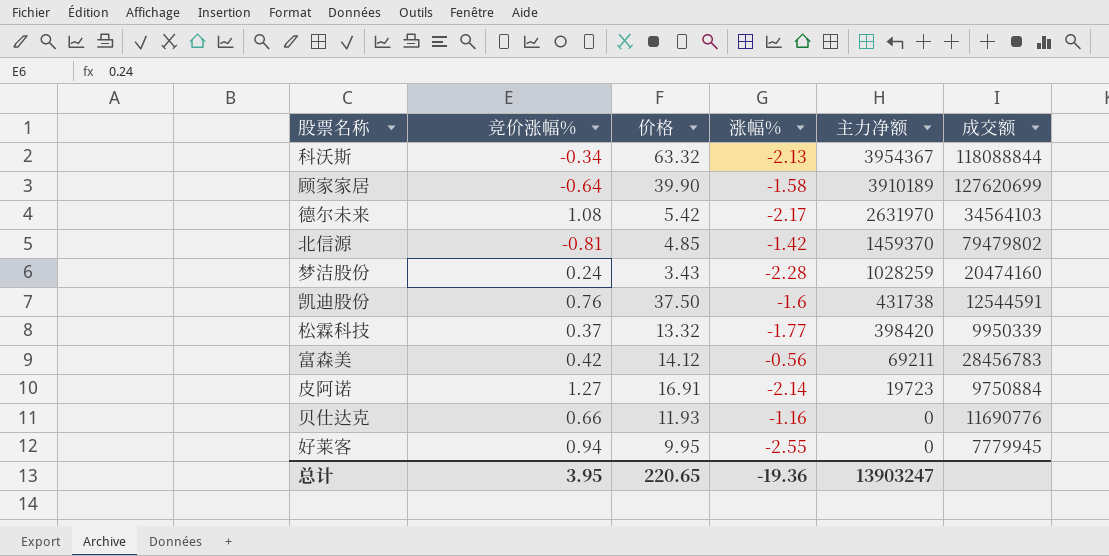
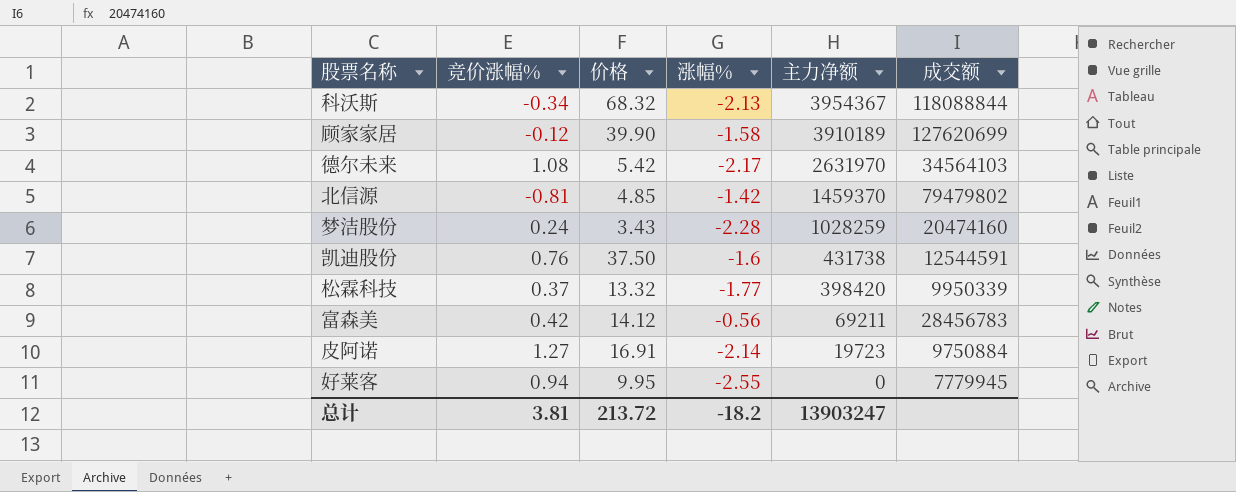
row 贝仕达克: 0.66 | 11.93 | -1.16 | 0 | 11690776 -> none
科沃斯 | 价格: 63.32 -> 68.32
顾家家居 | 竞价涨幅%: -0.64 -> -0.12
总计 | 竞价涨幅%: 3.95 -> 3.81
总计 | 价格: 220.65 -> 213.72
总计 | 涨幅%: -19.36 -> -18.2

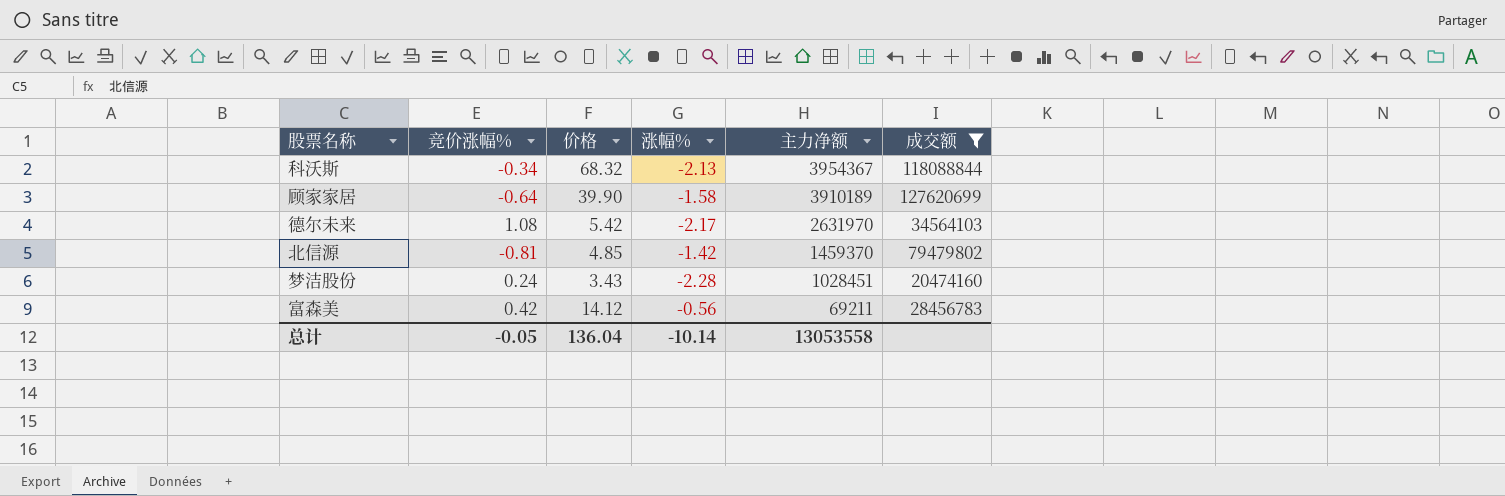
filter: none -> 成交额 >= 20474160
顾家家居 | 竞价涨幅%: -0.12 -> -0.64
梦洁股份 | 主力净额: 1028259 -> 1028451
总计 | 竞价涨幅%: 3.81 -> -0.05
总计 | 价格: 213.72 -> 136.04
总计 | 涨幅%: -18.2 -> -10.14
总计 | 主力净额: 13903247 -> 13053558

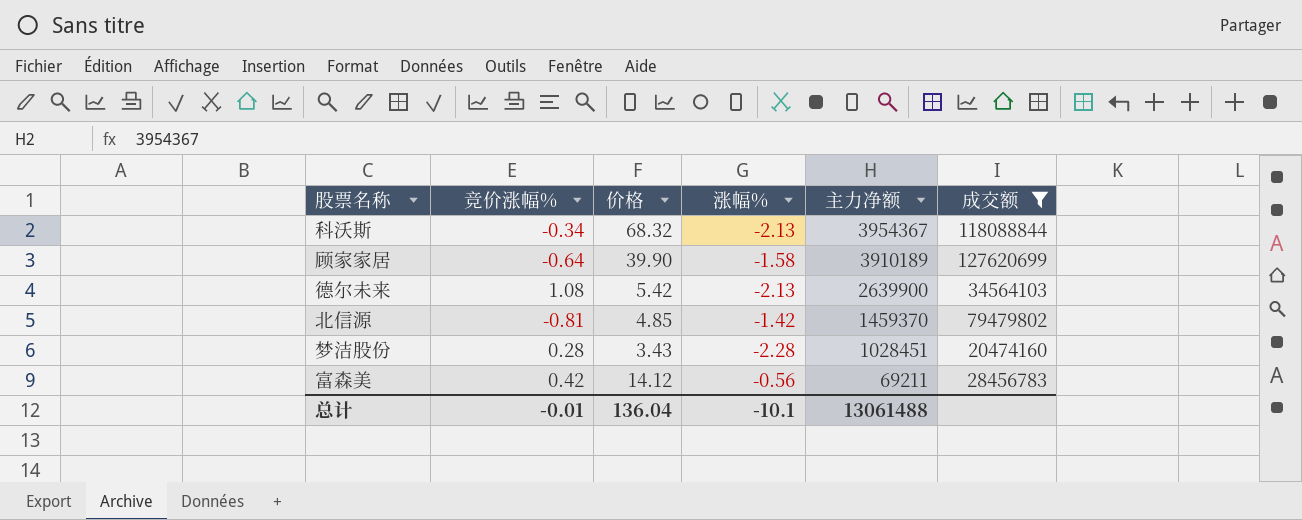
德尔未来 | 涨幅%: -2.17 -> -2.13
德尔未来 | 主力净额: 2631970 -> 2639900
梦洁股份 | 竞价涨幅%: 0.24 -> 0.28
总计 | 竞价涨幅%: -0.05 -> -0.01
总计 | 涨幅%: -10.14 -> -10.1
总计 | 主力净额: 13053558 -> 13061488

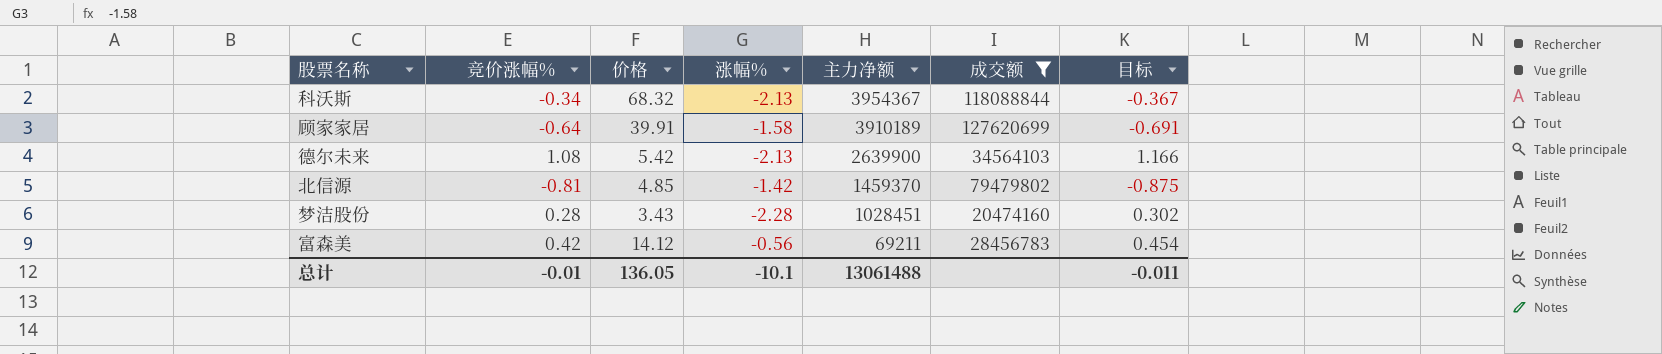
column 目标 | formula: none -> [竞价涨幅%] * 1.08
顾家家居 | 价格: 39.90 -> 39.91
总计 | 价格: 136.04 -> 136.05

